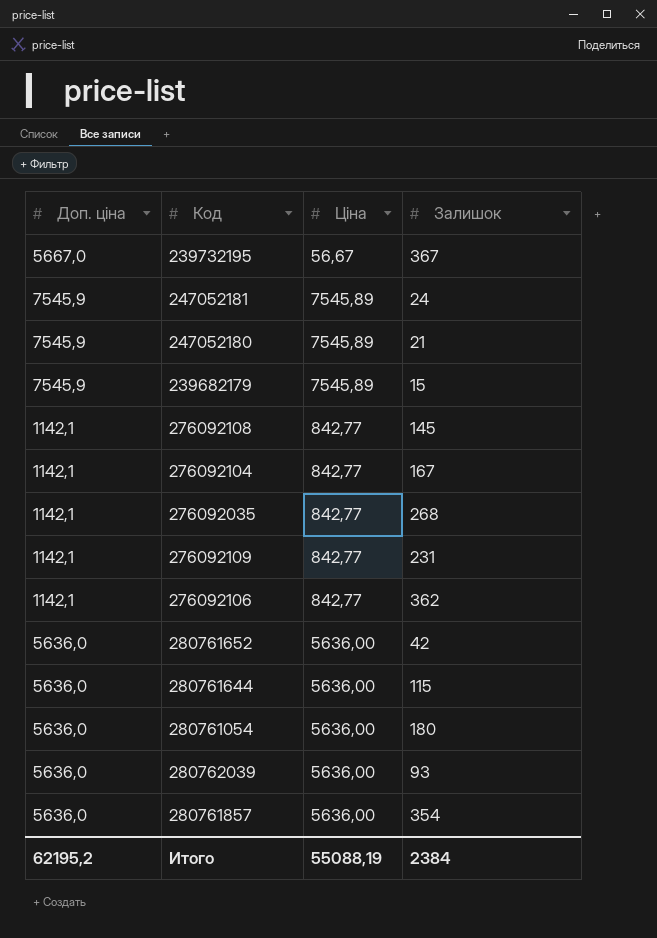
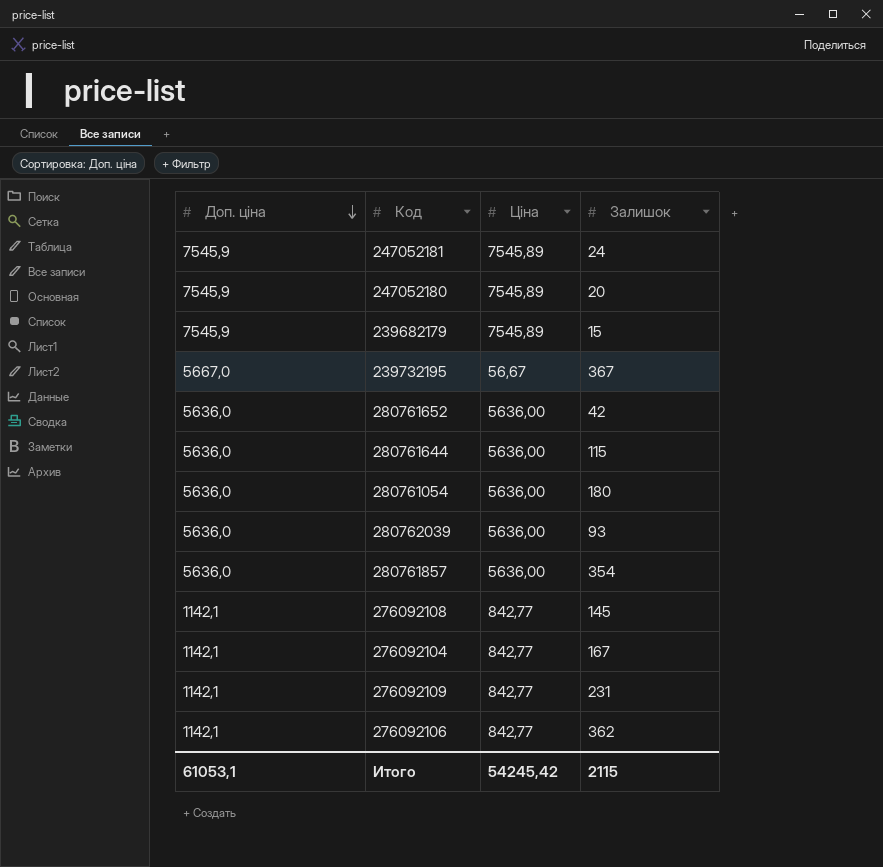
row order: none -> Доп. ціна descending
row 276092035: 1142,1 | 842,77 | 268 -> none
247052180 | Залишок: 21 -> 20
Итого | Доп. ціна: 62195,2 -> 61053,1
Итого | Ціна: 55088,19 -> 54245,42
Итого | Залишок: 2384 -> 2115

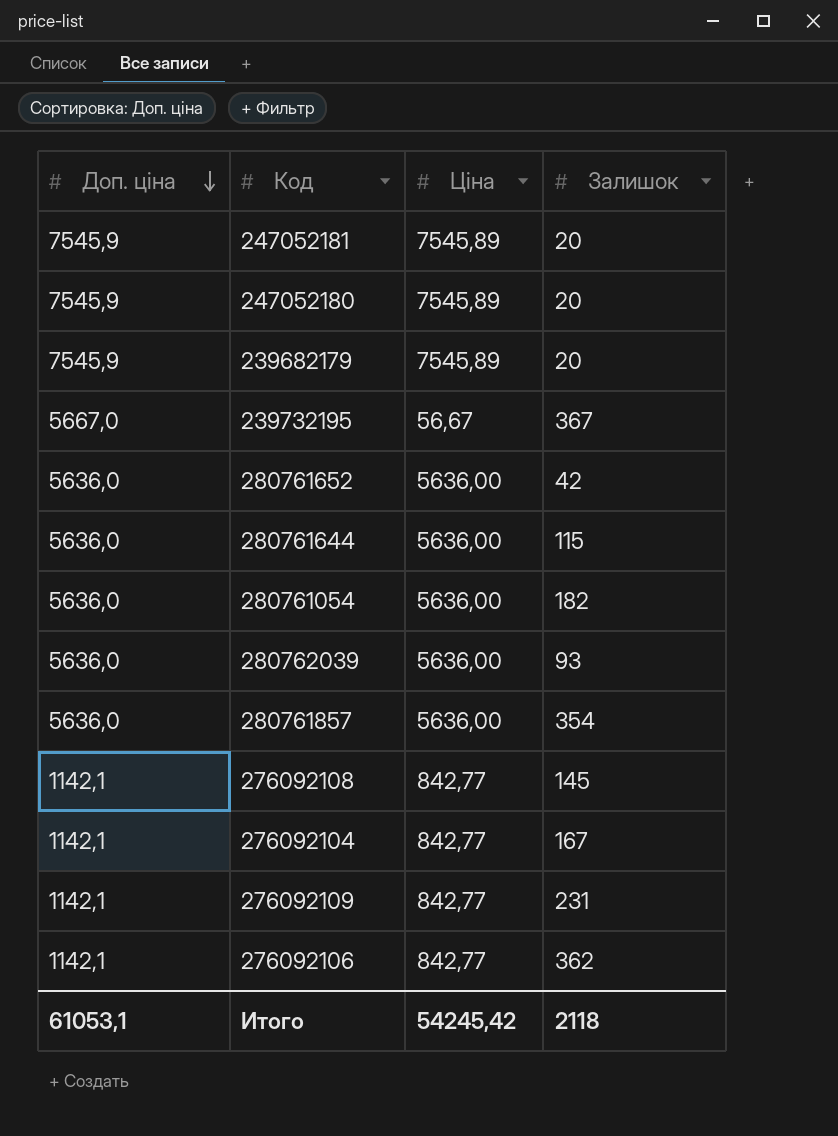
247052181 | Залишок: 24 -> 20
239682179 | Залишок: 15 -> 20
280761054 | Залишок: 180 -> 182
Итого | Залишок: 2115 -> 2118

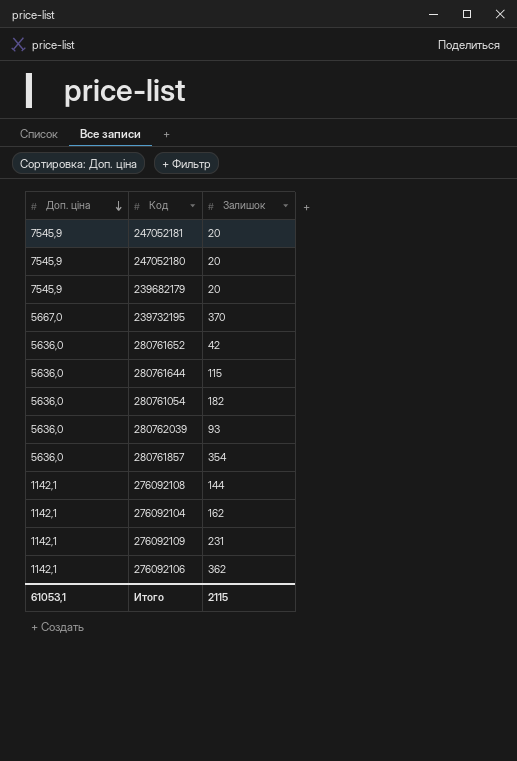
column Ціна | position: 3 -> none
239732195 | Залишок: 367 -> 370
276092108 | Залишок: 145 -> 144
276092104 | Залишок: 167 -> 162
Итого | Залишок: 2118 -> 2115

